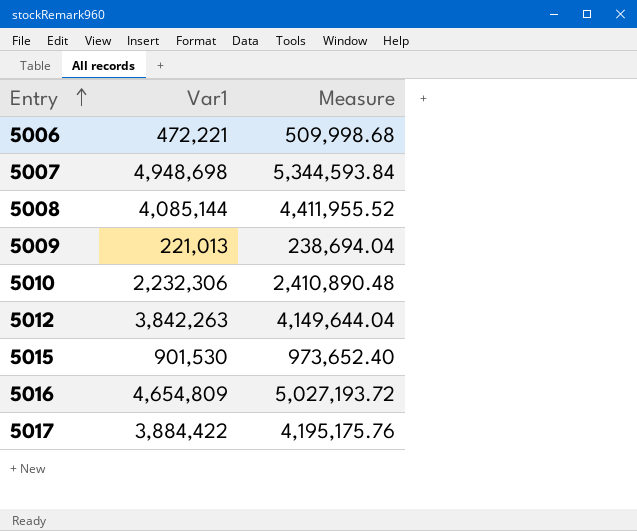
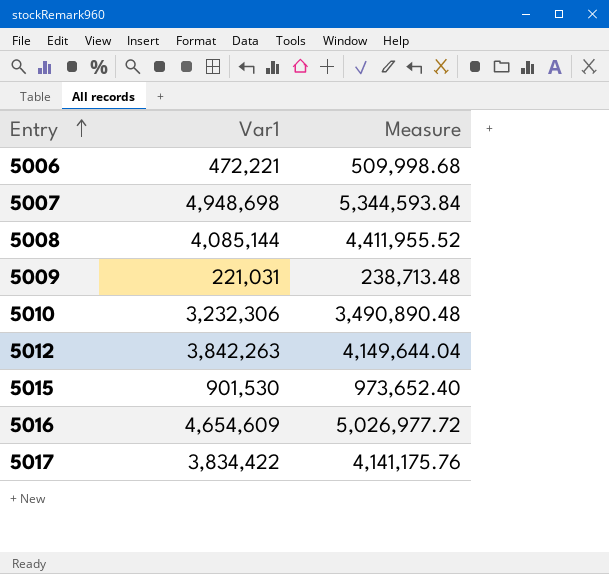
5009 | Var1: 221,013 -> 221,031
5009 | Measure: 238,694.04 -> 238,713.48
5010 | Var1: 2,232,306 -> 3,232,306
5010 | Measure: 2,410,890.48 -> 3,490,890.48
5016 | Var1: 4,654,809 -> 4,654,609
5016 | Measure: 5,027,193.72 -> 5,026,977.72
5017 | Var1: 3,884,422 -> 3,834,422
5017 | Measure: 4,195,175.76 -> 4,141,175.76

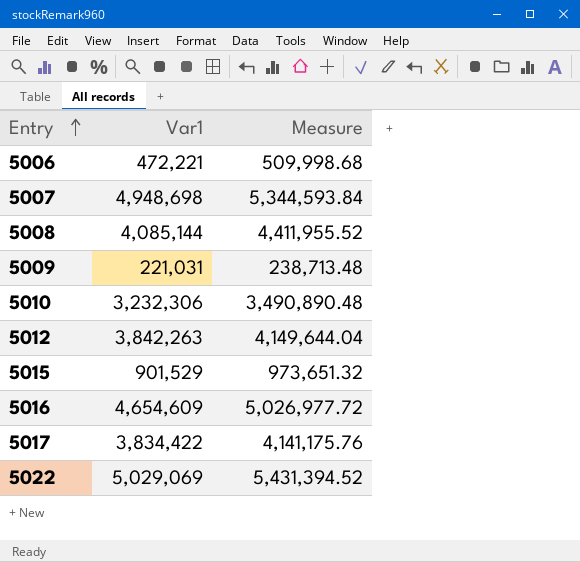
5015 | Var1: 901,530 -> 901,529
5015 | Measure: 973,652.40 -> 973,651.32
row 5022: none -> 5,029,069 | 5,431,394.52

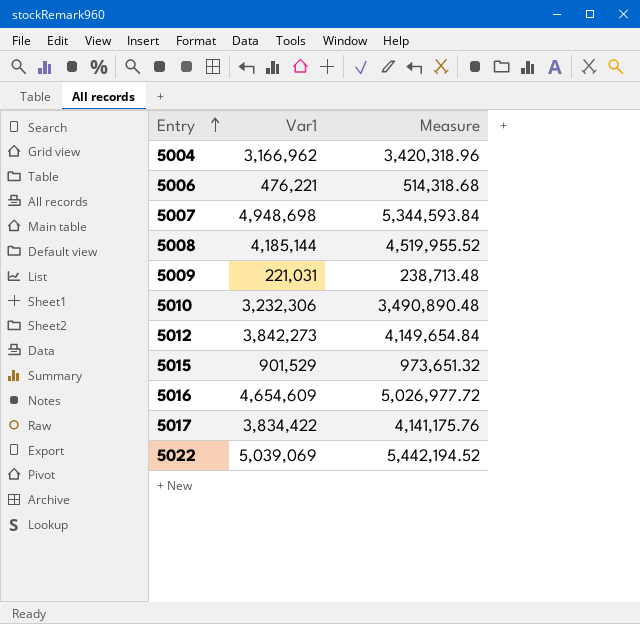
row 5004: none -> 3,166,962 | 3,420,318.96
5006 | Var1: 472,221 -> 476,221
5006 | Measure: 509,998.68 -> 514,318.68
5008 | Var1: 4,085,144 -> 4,185,144
5008 | Measure: 4,411,955.52 -> 4,519,955.52
5012 | Var1: 3,842,263 -> 3,842,273
5012 | Measure: 4,149,644.04 -> 4,149,654.84
5022 | Var1: 5,029,069 -> 5,039,069
5022 | Measure: 5,431,394.52 -> 5,442,194.52

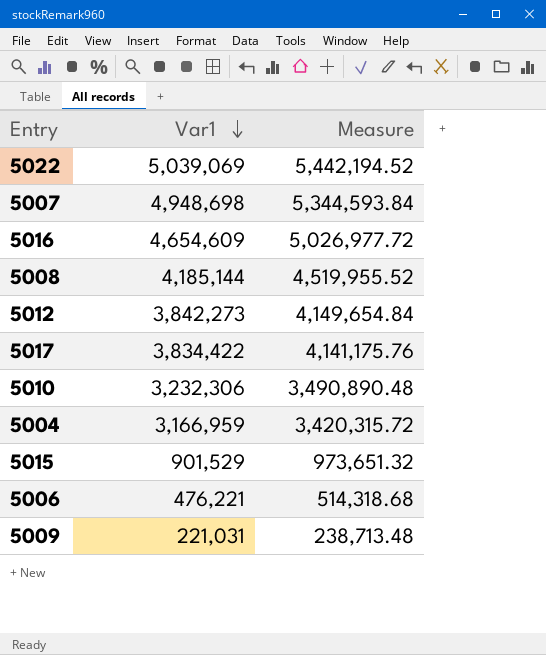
row order: Entry ascending -> Var1 descending
5004 | Var1: 3,166,962 -> 3,166,959
5004 | Measure: 3,420,318.96 -> 3,420,315.72

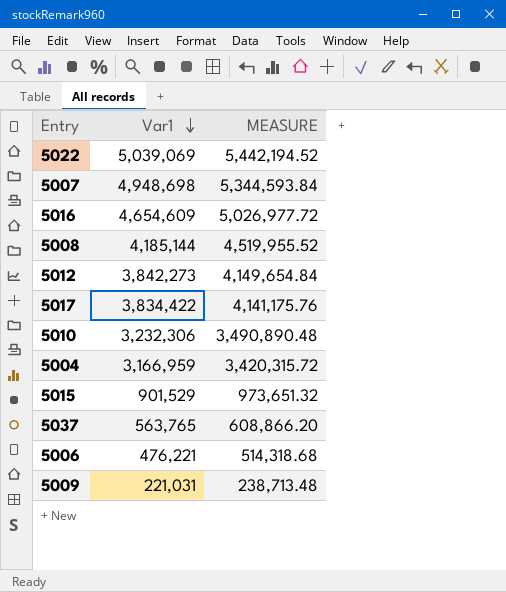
column name: Measure -> MEASURE
row 5037: none -> 563,765 | 608,866.20

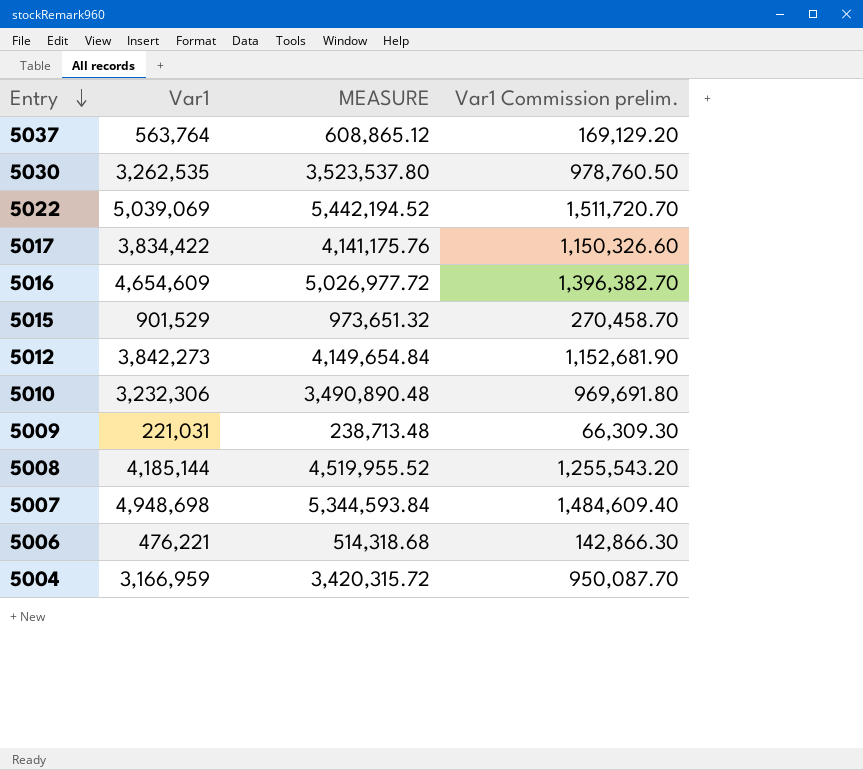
row order: Var1 descending -> Entry descending
column Var1 Commission prelim. | formula: none -> [Var1] * 0.3
5037 | Var1: 563,765 -> 563,764
5037 | MEASURE: 608,866.20 -> 608,865.12
row 5030: none -> 3,262,535 | 3,523,537.80 | 978,760.50

